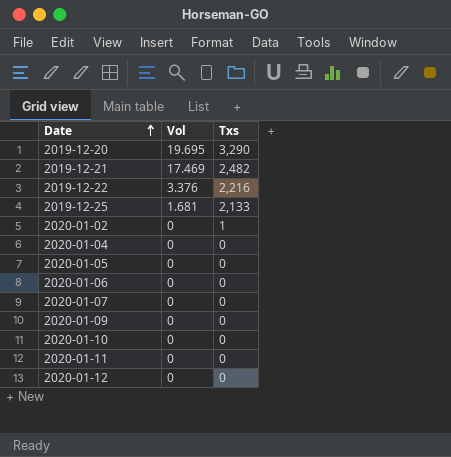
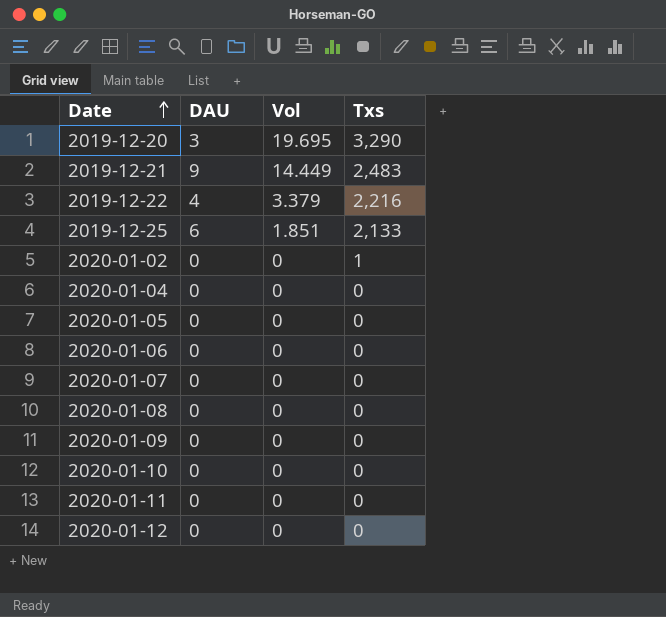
column DAU | position: none -> 2
2019-12-21 | Vol: 17.469 -> 14.449
2019-12-21 | Txs: 2,482 -> 2,483
2019-12-22 | Vol: 3.376 -> 3.379
2019-12-25 | Vol: 1.681 -> 1.851
row 2020-01-08: none -> 0 | 0 | 0

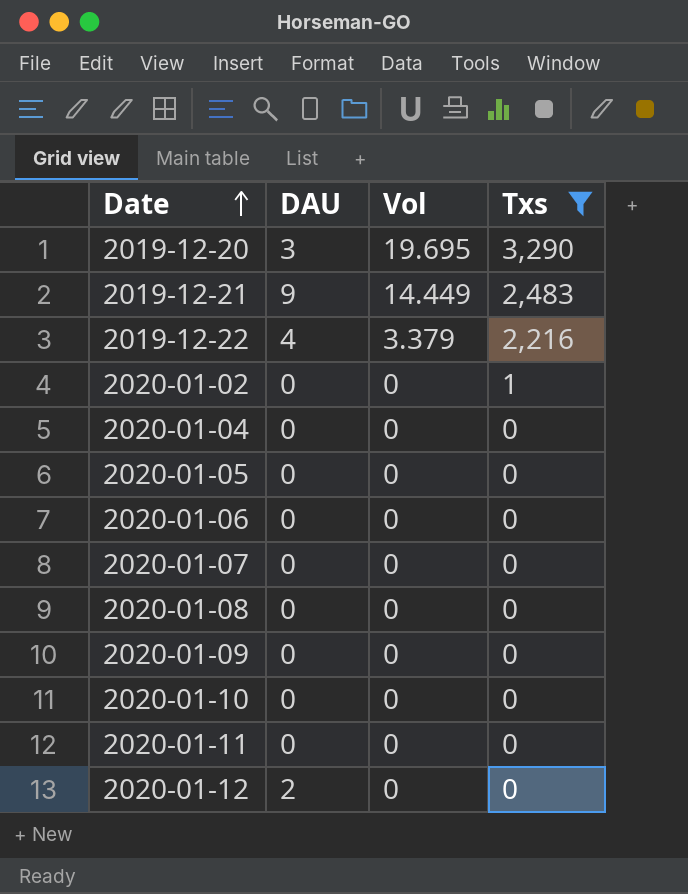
filter: none -> Txs != 2,133
2020-01-12 | DAU: 0 -> 2

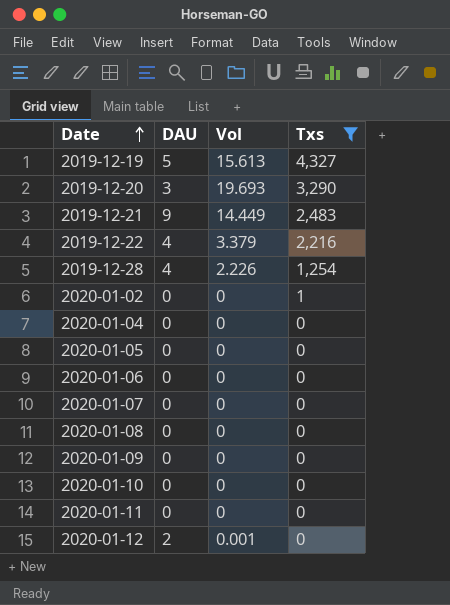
row 2019-12-19: none -> 5 | 15.613 | 4,327
2019-12-20 | Vol: 19.695 -> 19.693
row 2019-12-28: none -> 4 | 2.226 | 1,254
2020-01-12 | Vol: 0 -> 0.001

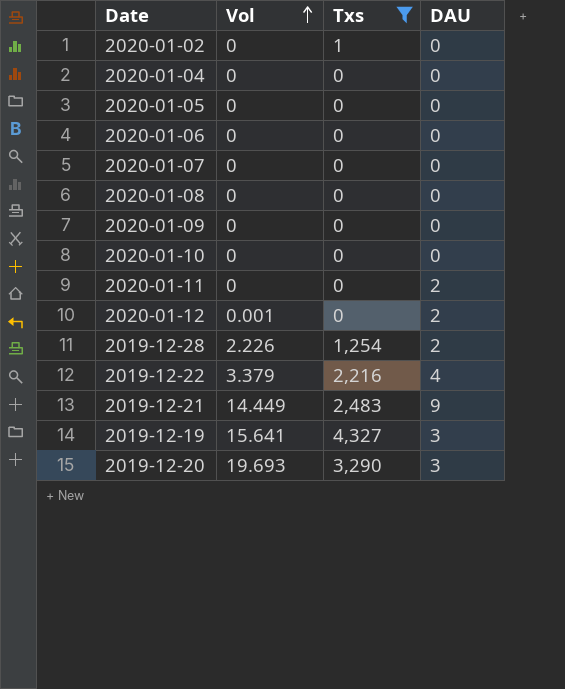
row order: Date ascending -> Vol ascending
column DAU | position: 2 -> 4
2020-01-11 | DAU: 0 -> 2
2019-12-28 | DAU: 4 -> 2
2019-12-19 | Vol: 15.613 -> 15.641
2019-12-19 | DAU: 5 -> 3

